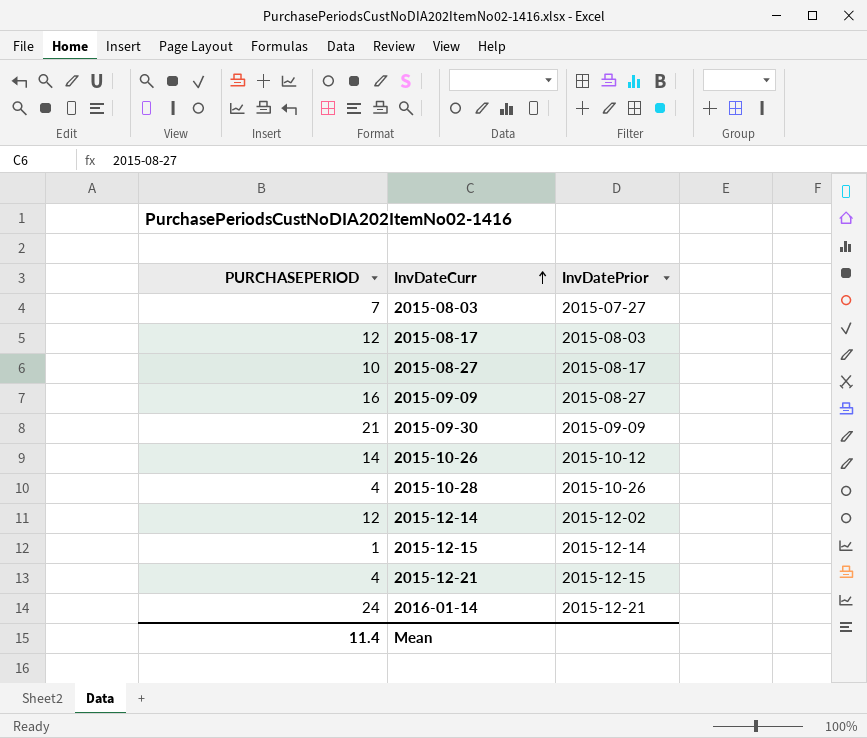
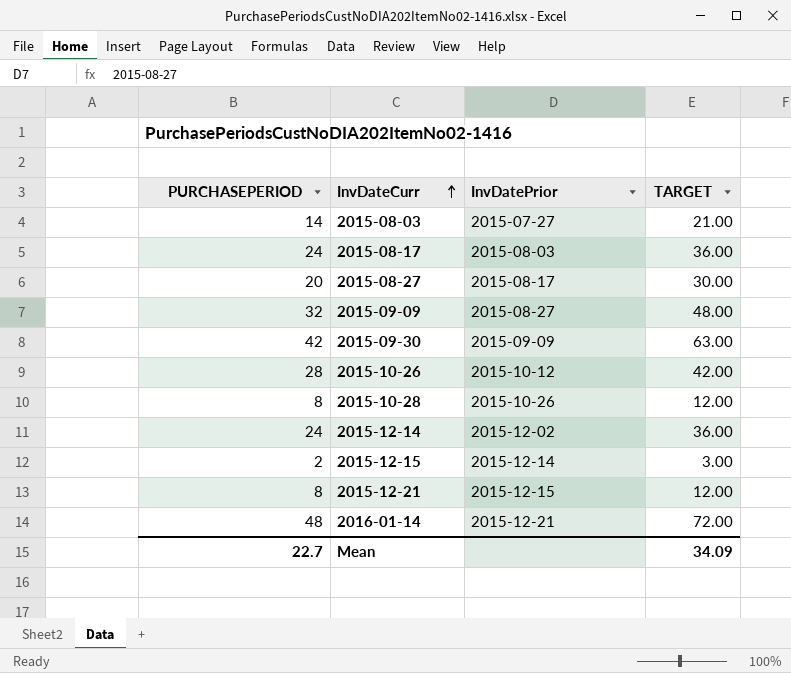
column TARGET | formula: none -> [PURCHASEPERIOD] * 1.5
2015-08-03 | PURCHASEPERIOD: 7 -> 14
2015-08-17 | PURCHASEPERIOD: 12 -> 24
2015-08-27 | PURCHASEPERIOD: 10 -> 20
2015-09-09 | PURCHASEPERIOD: 16 -> 32
2015-09-30 | PURCHASEPERIOD: 21 -> 42
2015-10-26 | PURCHASEPERIOD: 14 -> 28
2015-10-28 | PURCHASEPERIOD: 4 -> 8
2015-12-14 | PURCHASEPERIOD: 12 -> 24
2015-12-15 | PURCHASEPERIOD: 1 -> 2
2015-12-21 | PURCHASEPERIOD: 4 -> 8
2016-01-14 | PURCHASEPERIOD: 24 -> 48
Mean | PURCHASEPERIOD: 11.4 -> 22.7

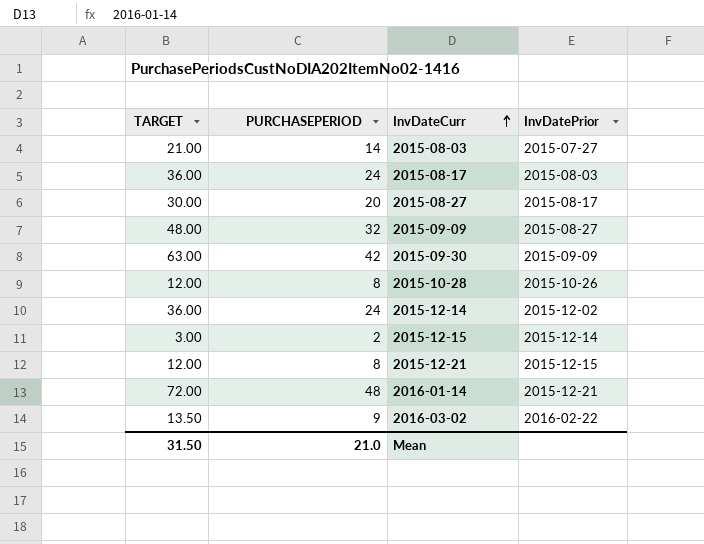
column TARGET | position: 4 -> 1
row 2015-10-26: 28 | 2015-10-12 | 42.00 -> none
row 2016-03-02: none -> 13.50 | 9 | 2016-02-22
Mean | TARGET: 34.09 -> 31.50
Mean | PURCHASEPERIOD: 22.7 -> 21.0

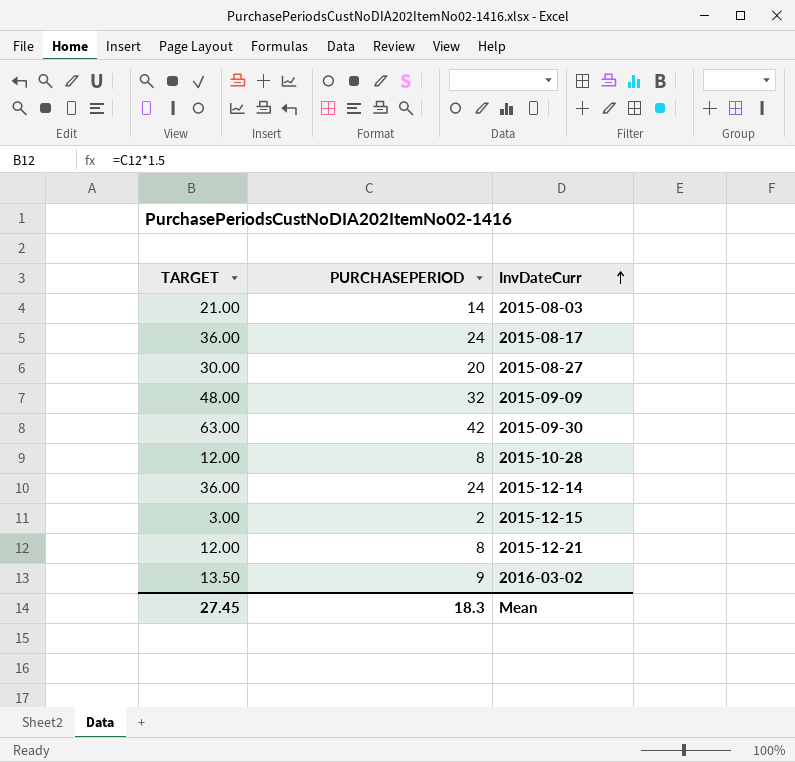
column InvDatePrior | position: 4 -> none
row 2016-01-14: 72.00 | 48 | 2015-12-21 -> none
Mean | TARGET: 31.50 -> 27.45
Mean | PURCHASEPERIOD: 21.0 -> 18.3

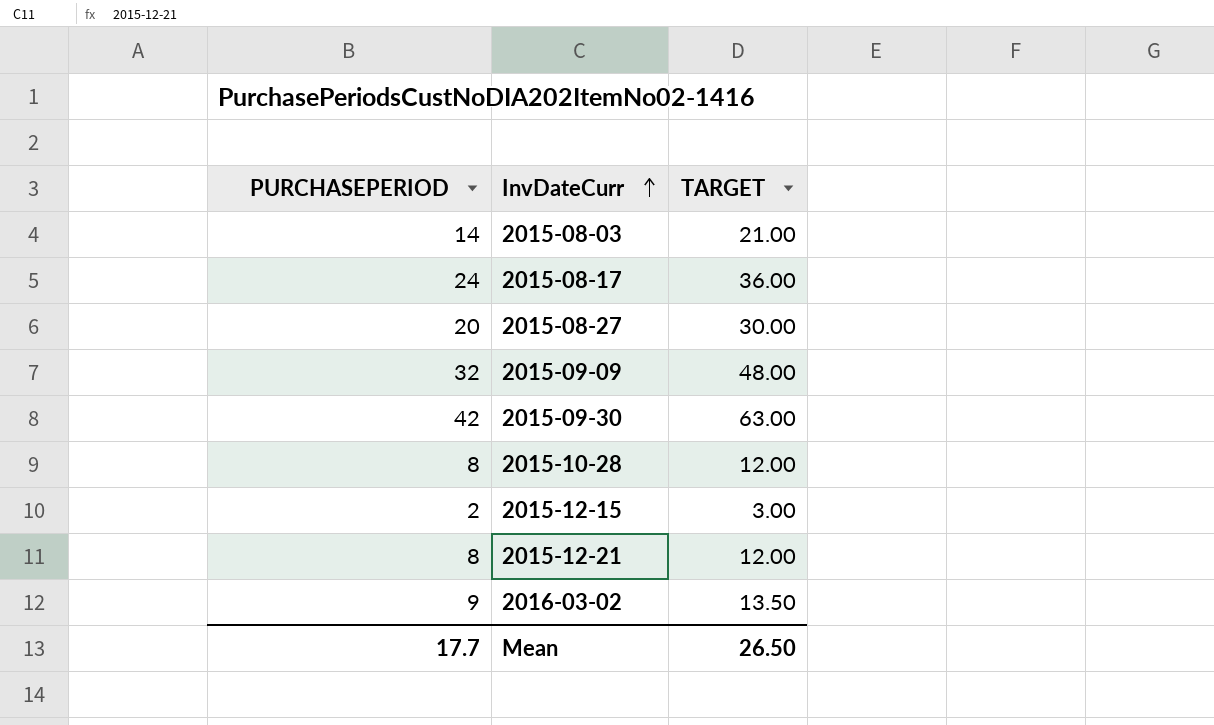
column TARGET | position: 1 -> 3
row 2015-12-14: 36.00 | 24 -> none
Mean | PURCHASEPERIOD: 18.3 -> 17.7
Mean | TARGET: 27.45 -> 26.50

